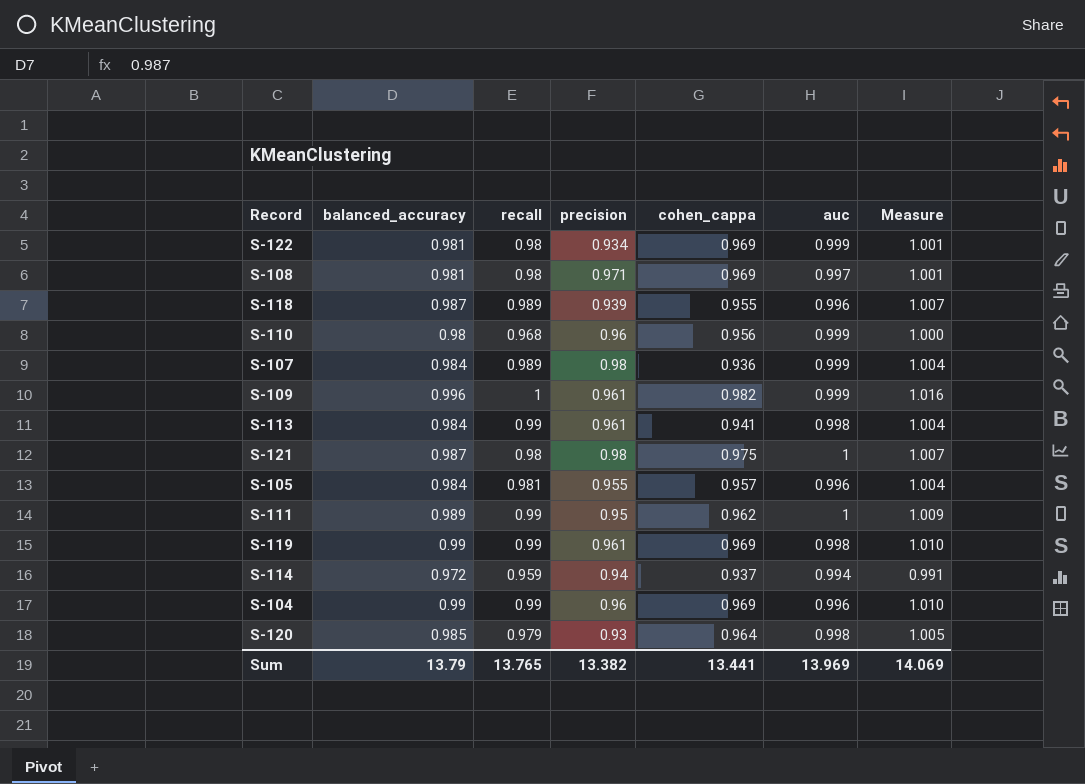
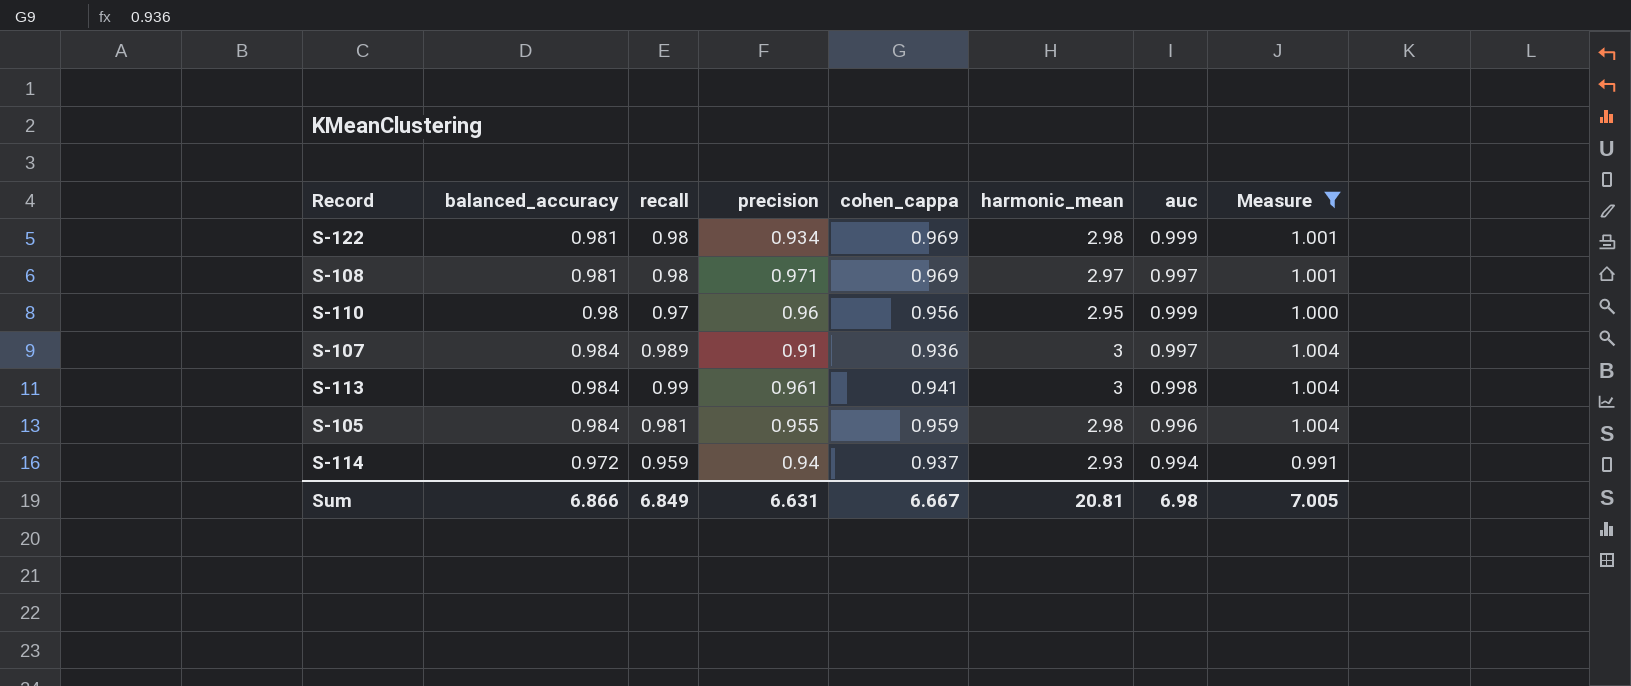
filter: none -> Measure <= 1.004
column harmonic_mean | position: none -> 6
S-110 | recall: 0.968 -> 0.97
S-107 | precision: 0.98 -> 0.91
S-107 | auc: 0.999 -> 0.997
S-105 | cohen_cappa: 0.957 -> 0.959
Sum | balanced_accuracy: 13.79 -> 6.866
Sum | recall: 13.765 -> 6.849
Sum | precision: 13.382 -> 6.631
Sum | cohen_cappa: 13.441 -> 6.667
Sum | auc: 13.969 -> 6.98
Sum | Measure: 14.069 -> 7.005

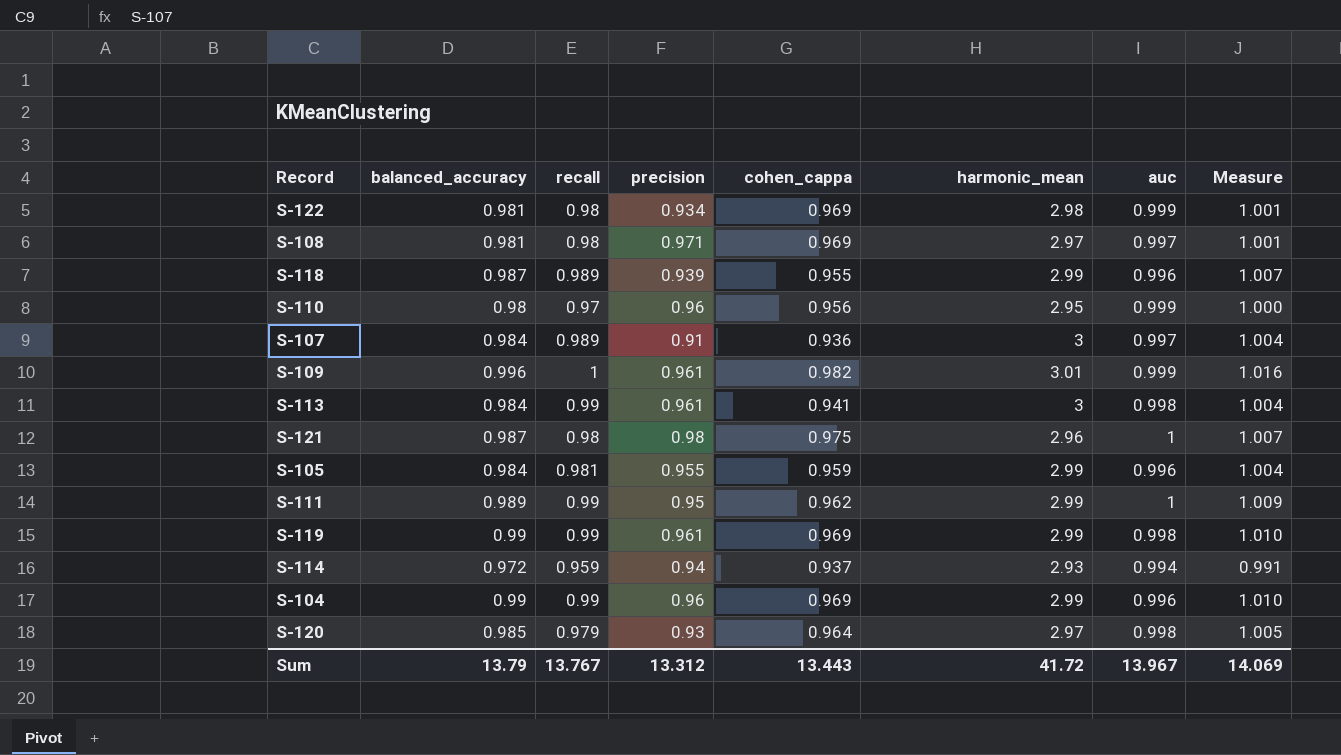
filter: Measure <= 1.004 -> none
S-105 | harmonic_mean: 2.98 -> 2.99
Sum | balanced_accuracy: 6.866 -> 13.79
Sum | recall: 6.849 -> 13.767
Sum | precision: 6.631 -> 13.312
Sum | cohen_cappa: 6.667 -> 13.443
Sum | harmonic_mean: 20.81 -> 41.72
Sum | auc: 6.98 -> 13.967
Sum | Measure: 7.005 -> 14.069

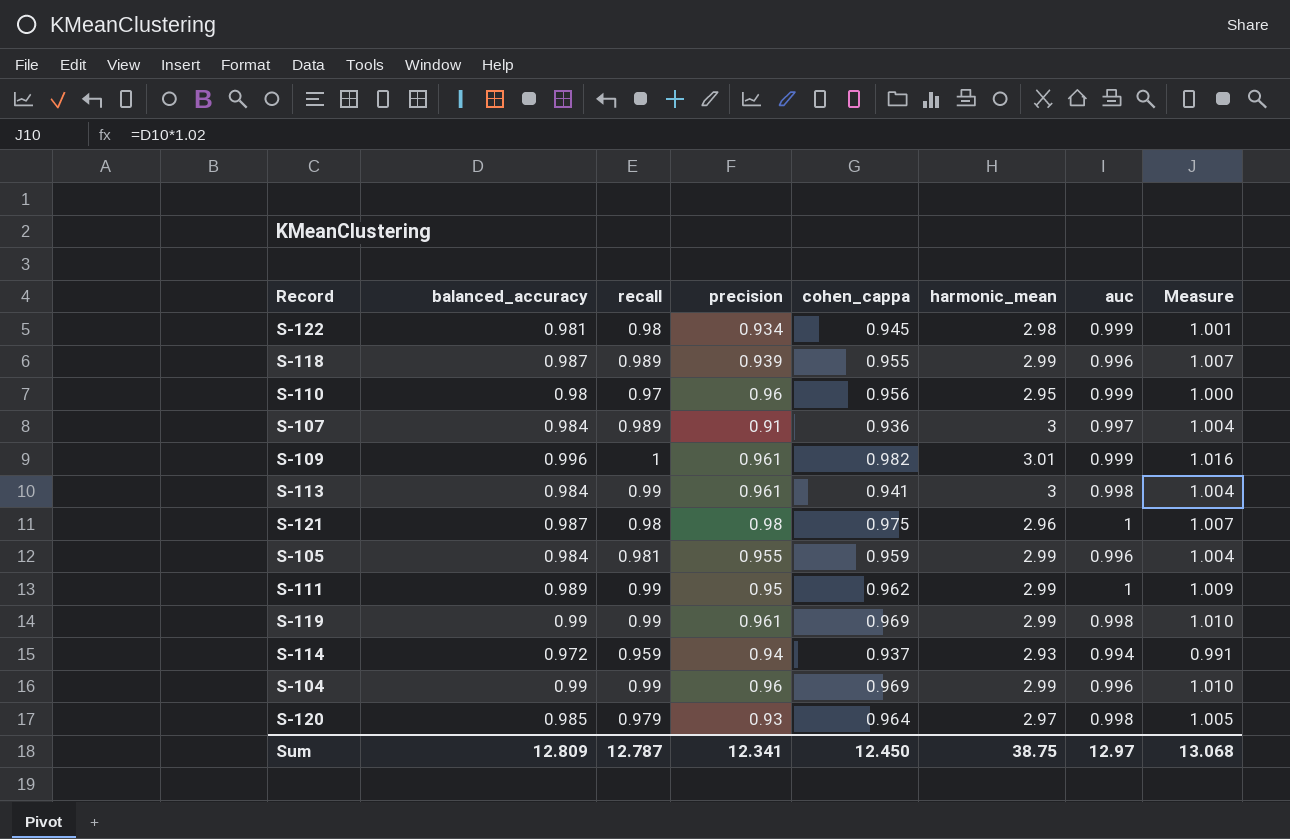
row S-108: 0.981 | 0.98 | 0.971 | 0.969 | 2.97 | 0.997 | 1.001 -> none
S-122 | cohen_cappa: 0.969 -> 0.945
Sum | balanced_accuracy: 13.79 -> 12.809
Sum | recall: 13.767 -> 12.787
Sum | precision: 13.312 -> 12.341
Sum | cohen_cappa: 13.443 -> 12.450
Sum | harmonic_mean: 41.72 -> 38.75
Sum | auc: 13.967 -> 12.97
Sum | Measure: 14.069 -> 13.068

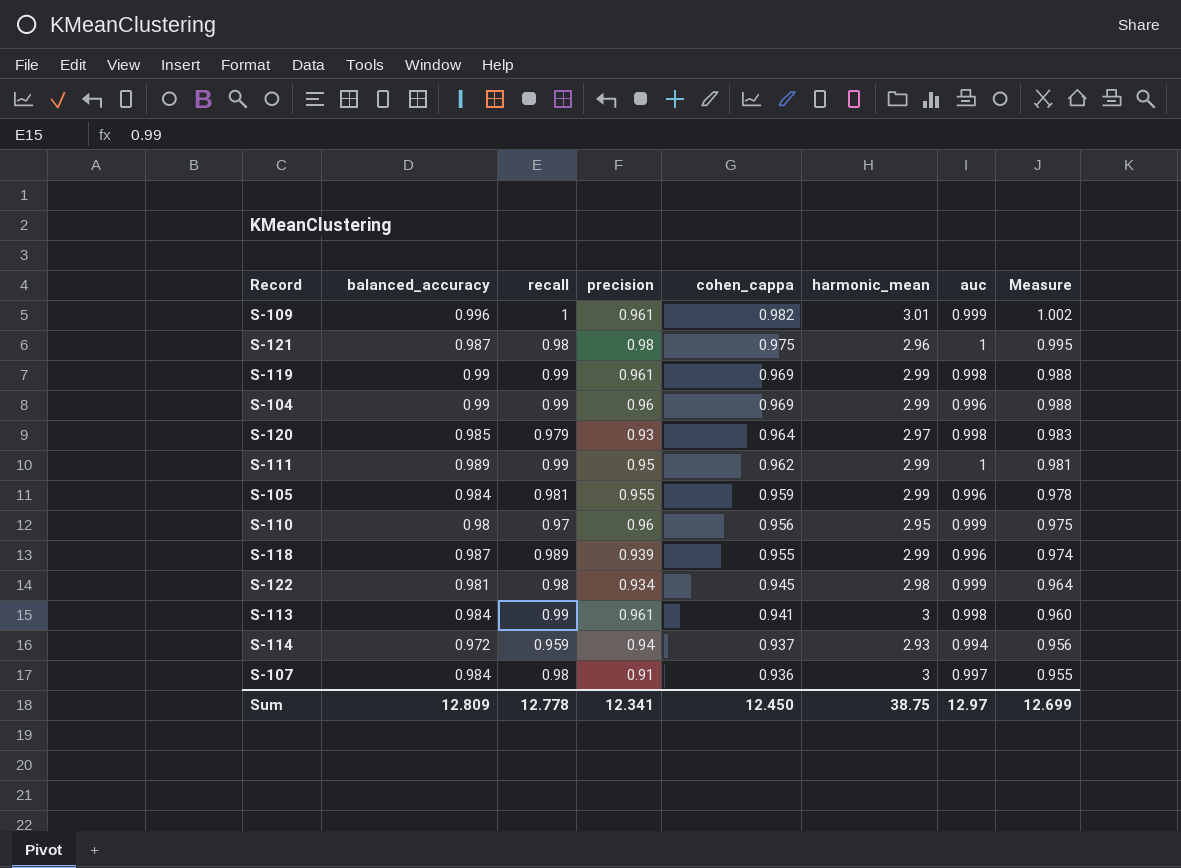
row order: none -> cohen_cappa descending
column Measure | formula: [balanced_accuracy] * 1.02 -> [cohen_cappa] * 1.02
S-107 | recall: 0.989 -> 0.98
Sum | recall: 12.787 -> 12.778
Sum | Measure: 13.068 -> 12.699

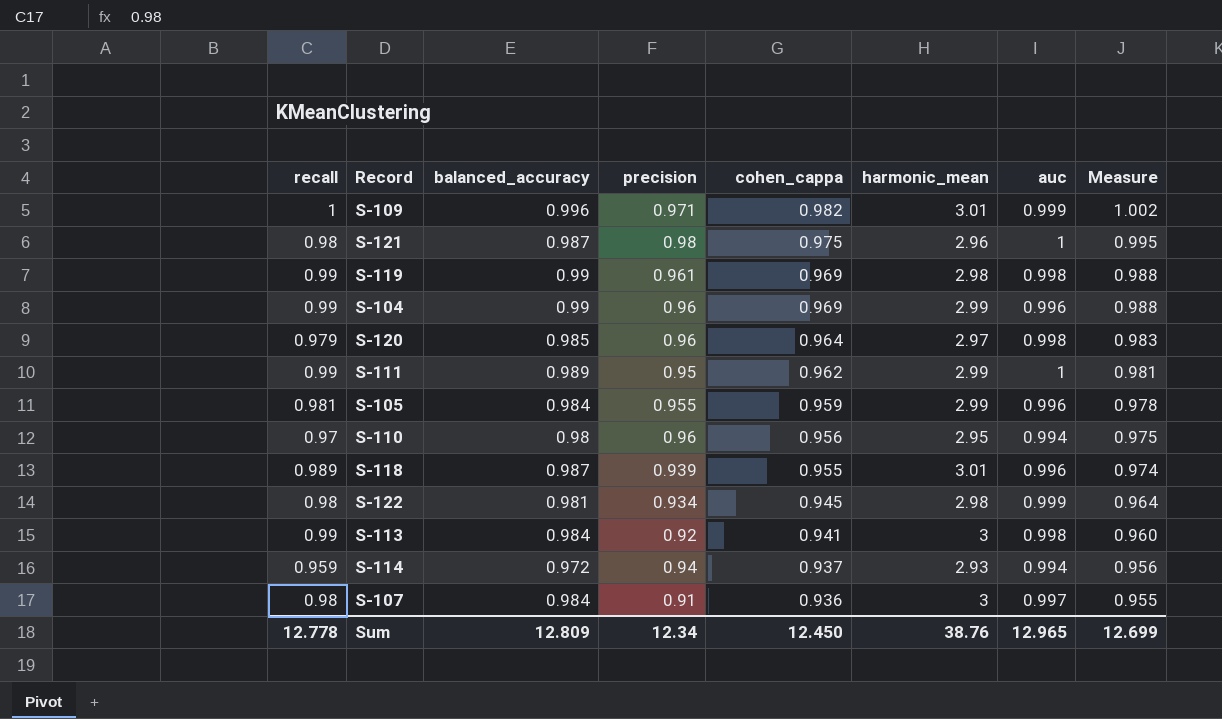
column recall | position: 3 -> 1
S-109 | precision: 0.961 -> 0.971
S-119 | harmonic_mean: 2.99 -> 2.98
S-120 | precision: 0.93 -> 0.96
S-110 | auc: 0.999 -> 0.994
S-118 | harmonic_mean: 2.99 -> 3.01
S-113 | precision: 0.961 -> 0.92
Sum | precision: 12.341 -> 12.34
Sum | harmonic_mean: 38.75 -> 38.76
Sum | auc: 12.97 -> 12.965

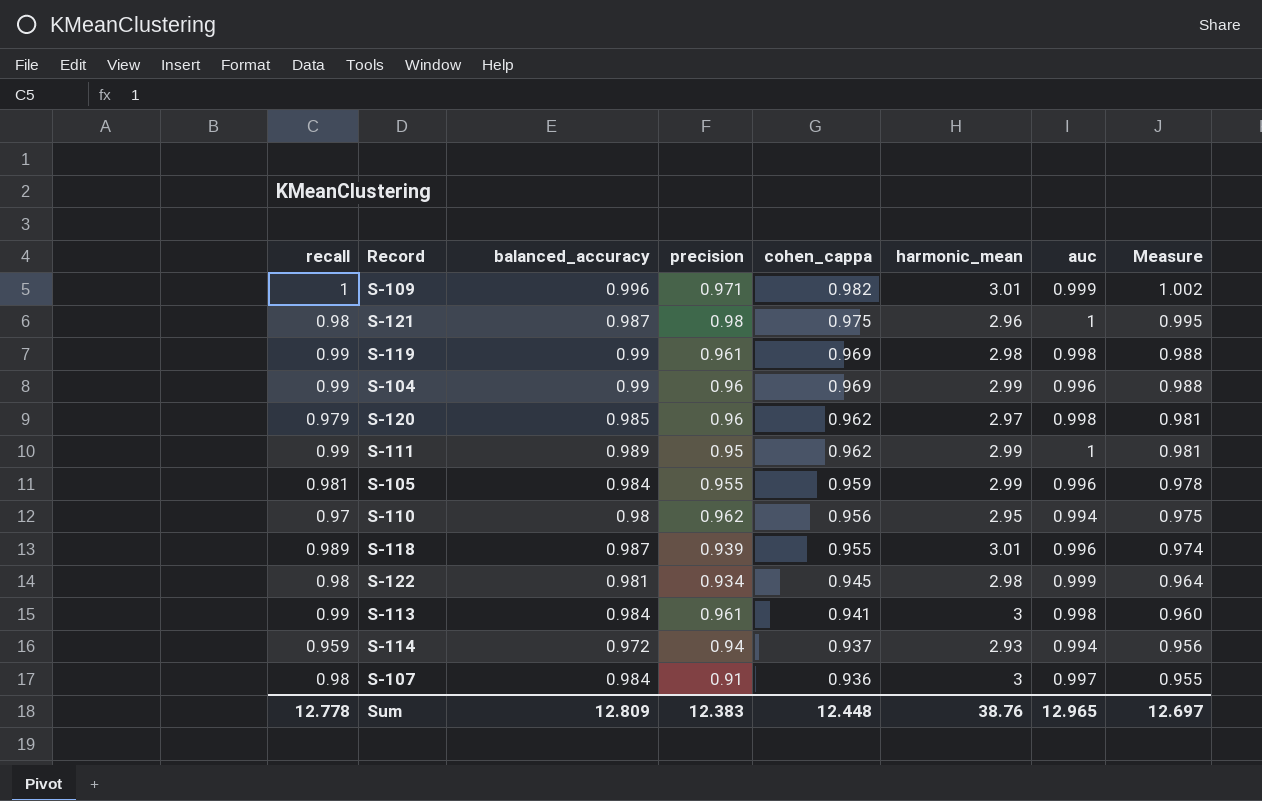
S-120 | cohen_cappa: 0.964 -> 0.962
S-120 | Measure: 0.983 -> 0.981
S-110 | precision: 0.96 -> 0.962
S-113 | precision: 0.92 -> 0.961
Sum | precision: 12.34 -> 12.383
Sum | cohen_cappa: 12.450 -> 12.448
Sum | Measure: 12.699 -> 12.697

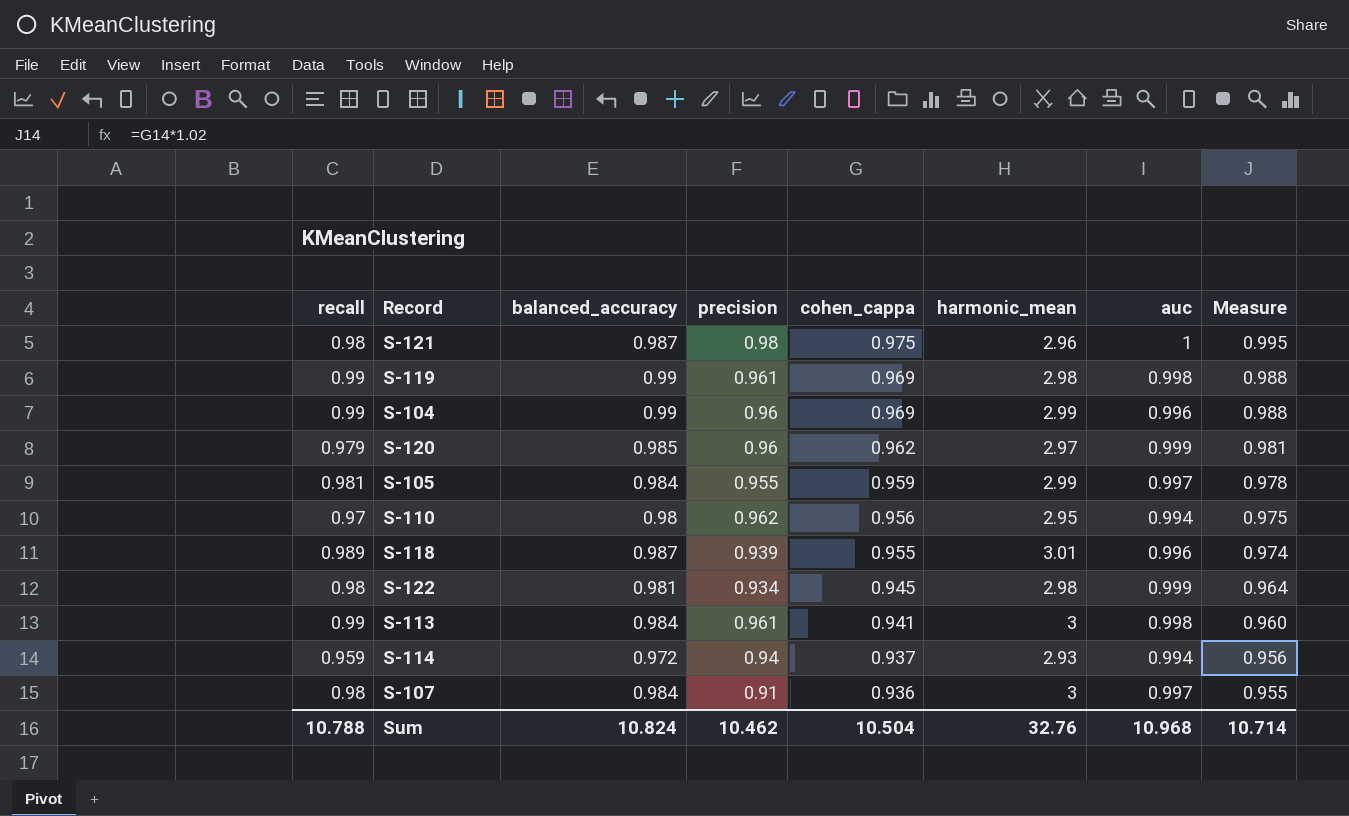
row S-109: 1 | 0.996 | 0.971 | 0.982 | 3.01 | 0.999 | 1.002 -> none
row S-111: 0.99 | 0.989 | 0.95 | 0.962 | 2.99 | 1 | 0.981 -> none
S-120 | auc: 0.998 -> 0.999
S-105 | auc: 0.996 -> 0.997
Sum | recall: 12.778 -> 10.788
Sum | balanced_accuracy: 12.809 -> 10.824
Sum | precision: 12.383 -> 10.462
Sum | cohen_cappa: 12.448 -> 10.504
Sum | harmonic_mean: 38.76 -> 32.76
Sum | auc: 12.965 -> 10.968
Sum | Measure: 12.697 -> 10.714

